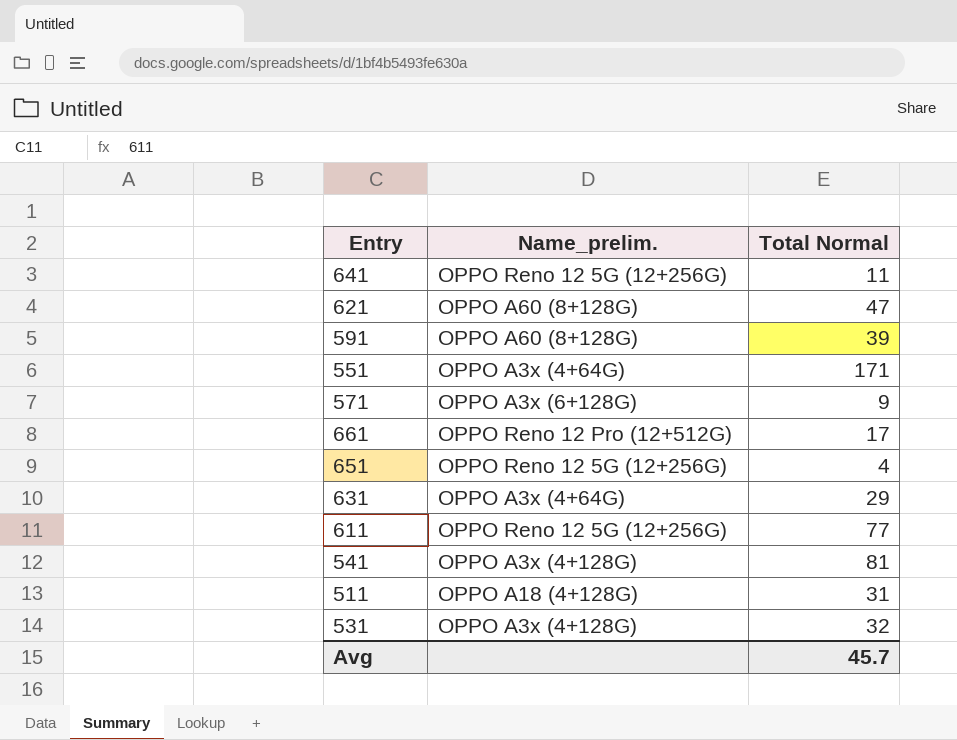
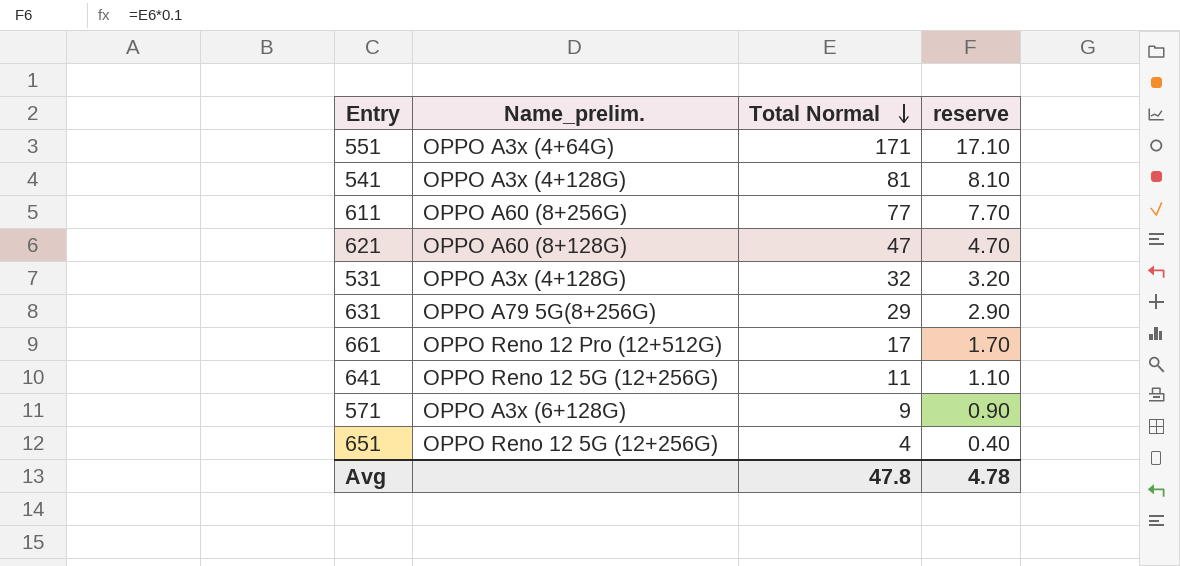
row order: none -> Total Normal descending
column reserve | formula: none -> [Total Normal] * 0.1
row 591: OPPO A60 (8+128G) | 39 -> none
row 511: OPPO A18 (4+128G) | 31 -> none
611 | Name_prelim.: OPPO Reno 12 5G (12+256G) -> OPPO A60 (8+256G)
631 | Name_prelim.: OPPO A3x (4+64G) -> OPPO A79 5G(8+256G)
Avg | Total Normal: 45.7 -> 47.8

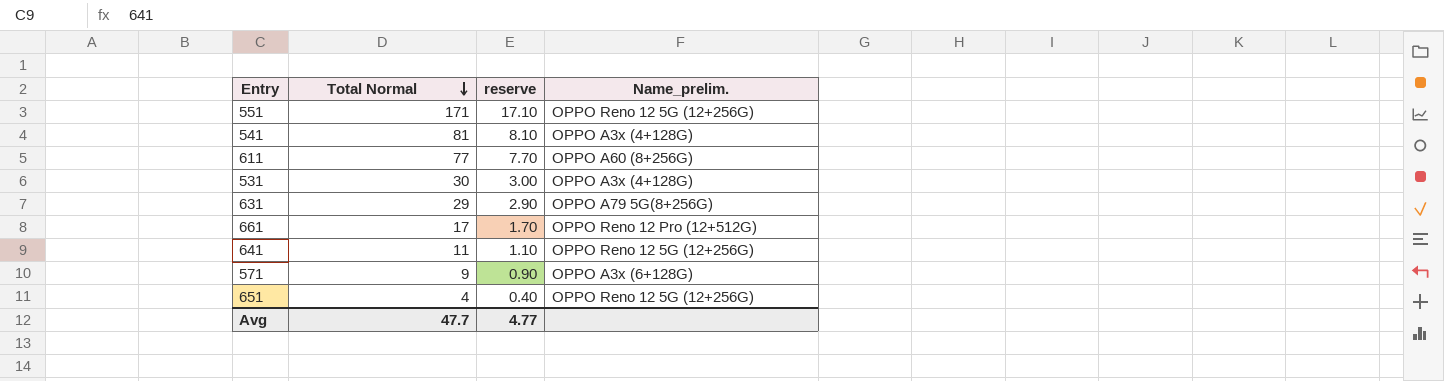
column Name_prelim. | position: 2 -> 4
row 621: OPPO A60 (8+128G) | 47 | 4.70 -> none
551 | Name_prelim.: OPPO A3x (4+64G) -> OPPO Reno 12 5G (12+256G)
531 | Total Normal: 32 -> 30
531 | reserve: 3.20 -> 3.00
Avg | Total Normal: 47.8 -> 47.7
Avg | reserve: 4.78 -> 4.77

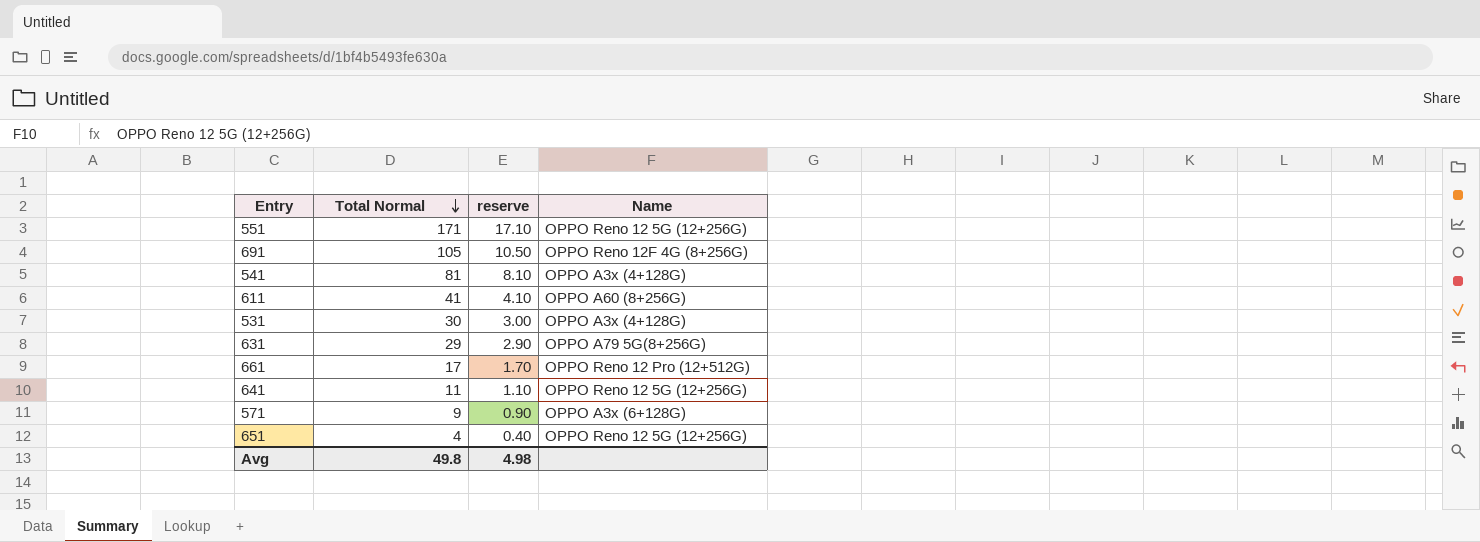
column name: Name_prelim. -> Name
row 691: none -> 105 | 10.50 | OPPO Reno 12F 4G (8+256G)
611 | Total Normal: 77 -> 41
611 | reserve: 7.70 -> 4.10
Avg | Total Normal: 47.7 -> 49.8
Avg | reserve: 4.77 -> 4.98

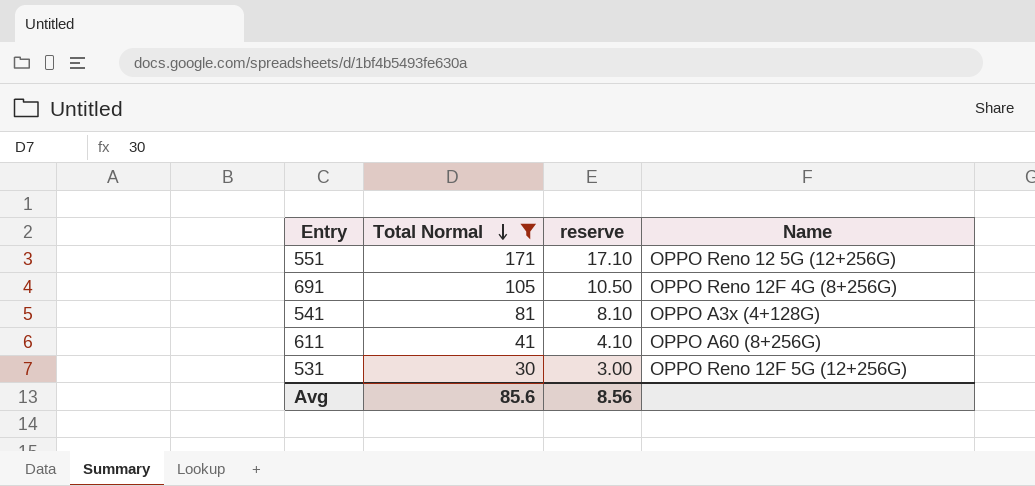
filter: none -> Total Normal >= 30
531 | Name: OPPO A3x (4+128G) -> OPPO Reno 12F 5G (12+256G)
Avg | Total Normal: 49.8 -> 85.6
Avg | reserve: 4.98 -> 8.56

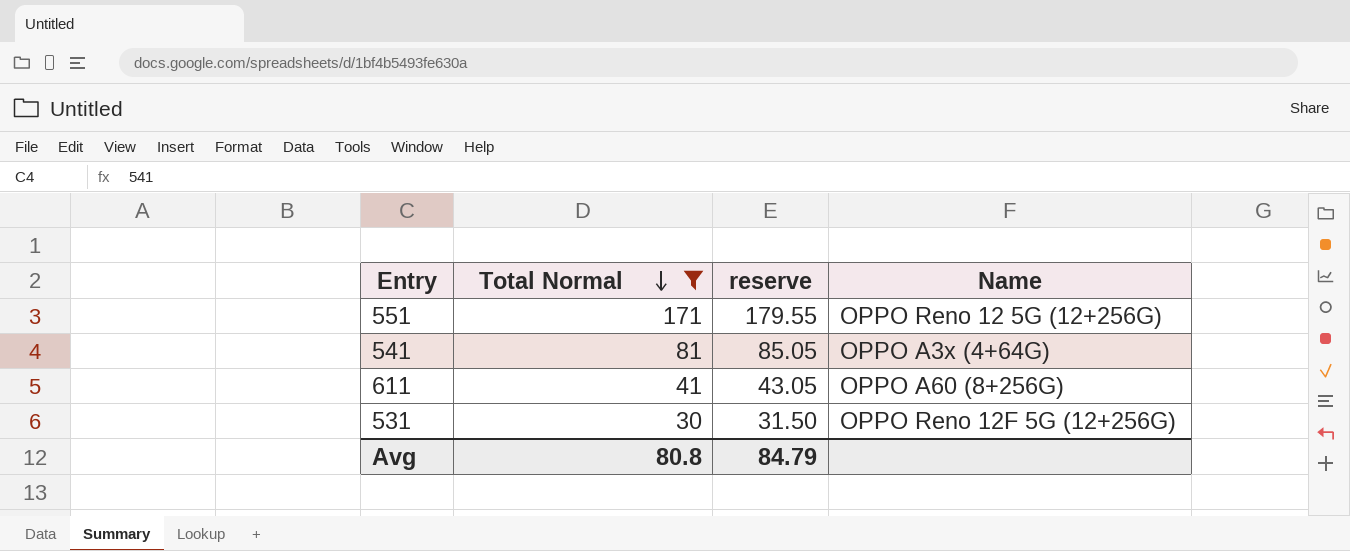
column reserve | formula: [Total Normal] * 0.1 -> [Total Normal] * 1.05
row 691: 105 | 10.50 | OPPO Reno 12F 4G (8+256G) -> none
541 | Name: OPPO A3x (4+128G) -> OPPO A3x (4+64G)
Avg | Total Normal: 85.6 -> 80.8
Avg | reserve: 8.56 -> 84.79

